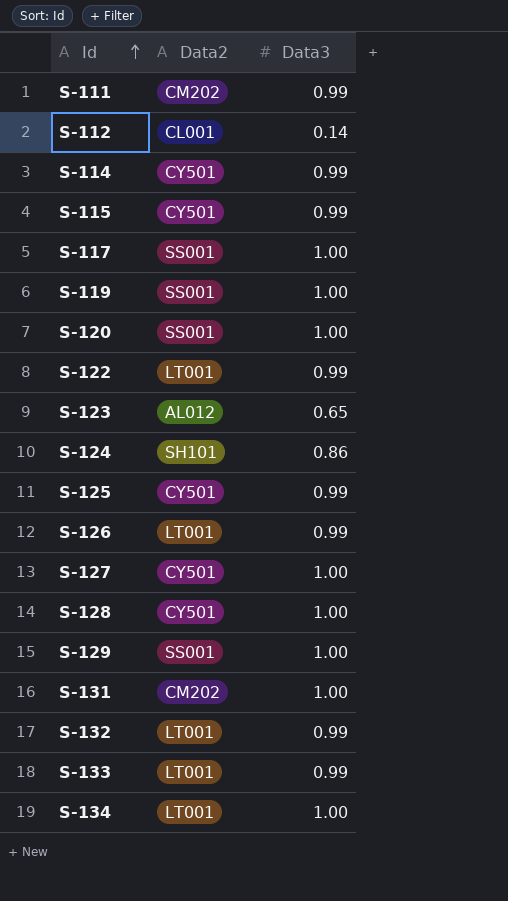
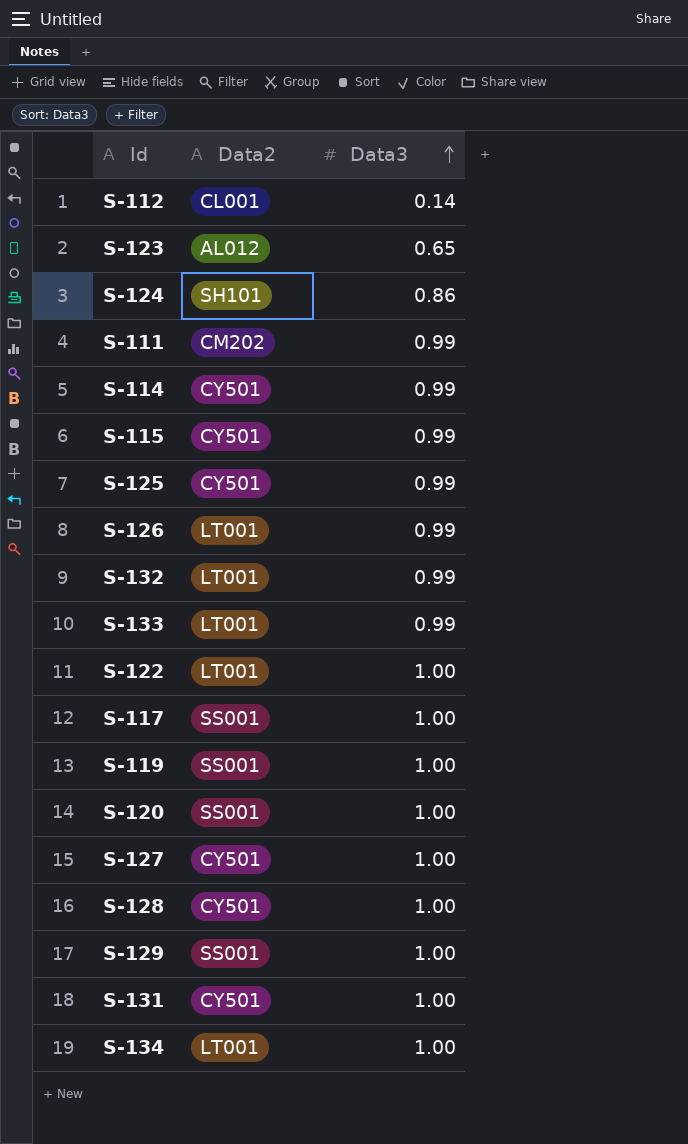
row order: Id ascending -> Data3 ascending
S-122 | Data3: 0.99 -> 1.00
S-131 | Data2: CM202 -> CY501

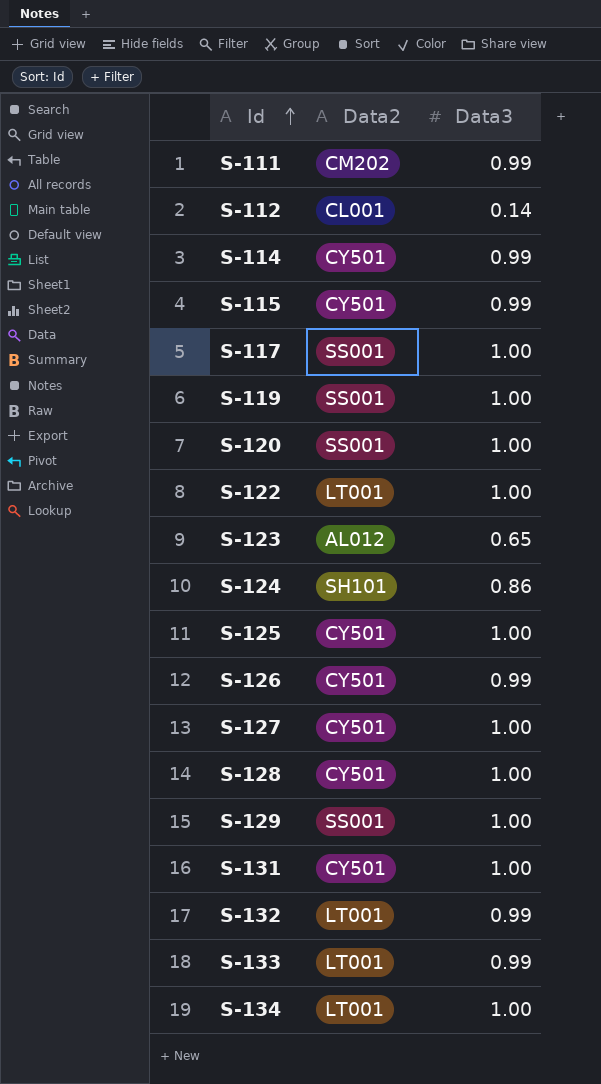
row order: Data3 ascending -> Id ascending
S-125 | Data3: 0.99 -> 1.00
S-126 | Data2: LT001 -> CY501

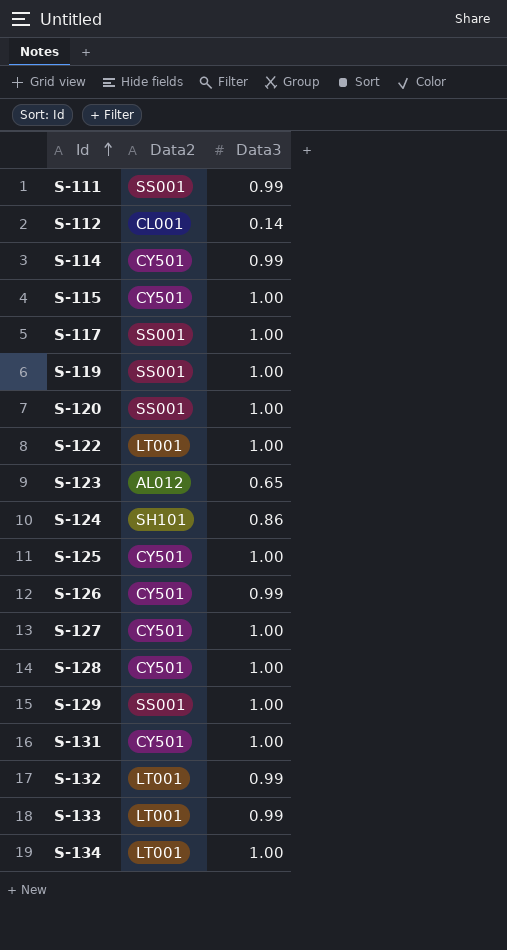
S-111 | Data2: CM202 -> SS001
S-115 | Data3: 0.99 -> 1.00

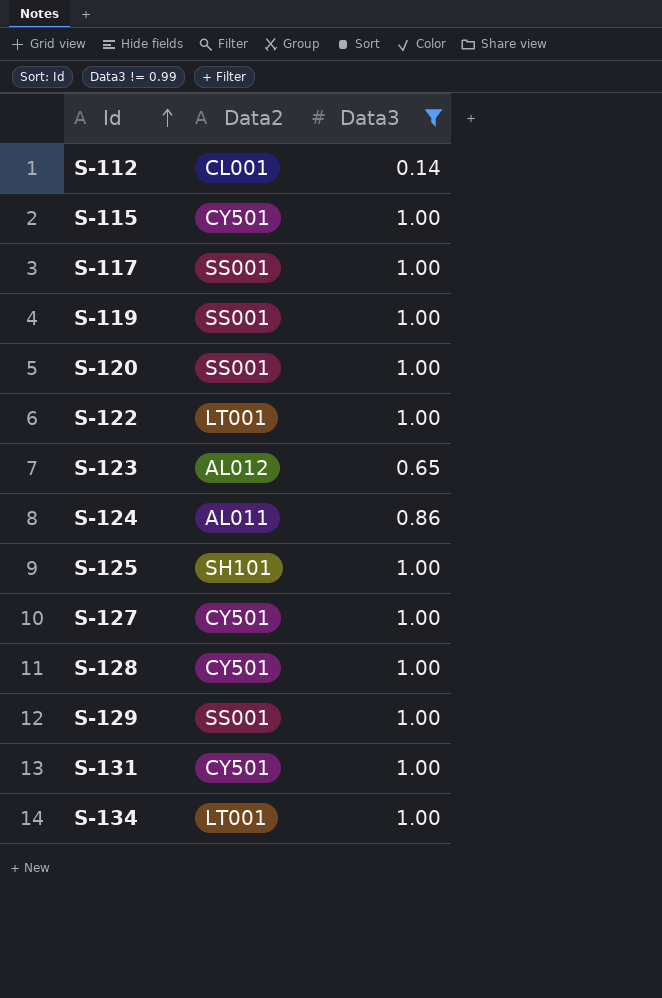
filter: none -> Data3 != 0.99
S-124 | Data2: SH101 -> AL011
S-125 | Data2: CY501 -> SH101

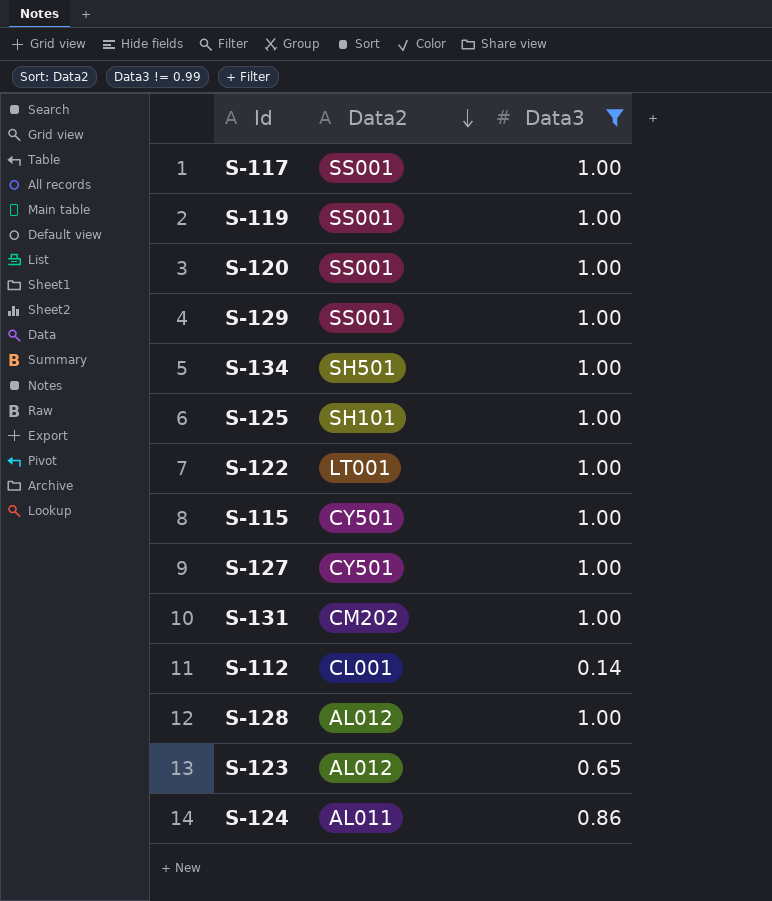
row order: Id ascending -> Data2 descending
S-134 | Data2: LT001 -> SH501
S-131 | Data2: CY501 -> CM202
S-128 | Data2: CY501 -> AL012

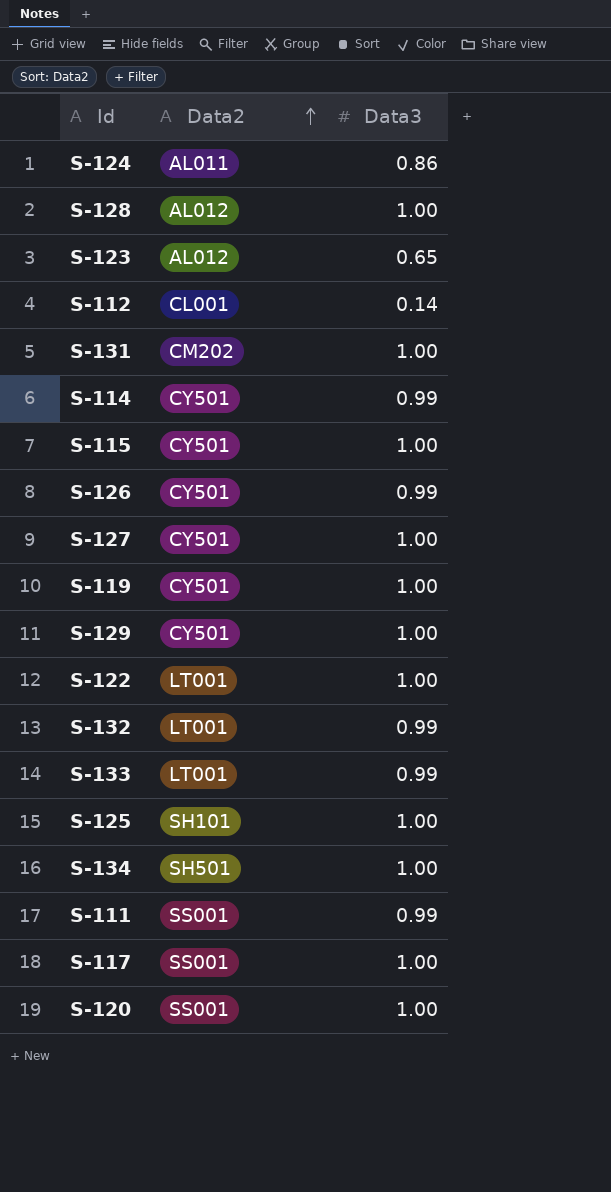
filter: Data3 != 0.99 -> none
row order: Data2 descending -> Data2 ascending
S-119 | Data2: SS001 -> CY501
S-129 | Data2: SS001 -> CY501

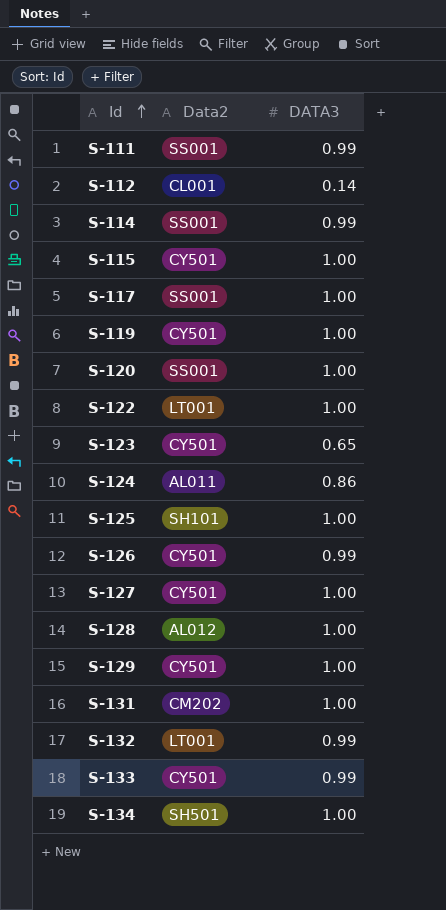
row order: Data2 ascending -> Id ascending
column name: Data3 -> DATA3
S-114 | Data2: CY501 -> SS001
S-123 | Data2: AL012 -> CY501
S-133 | Data2: LT001 -> CY501

